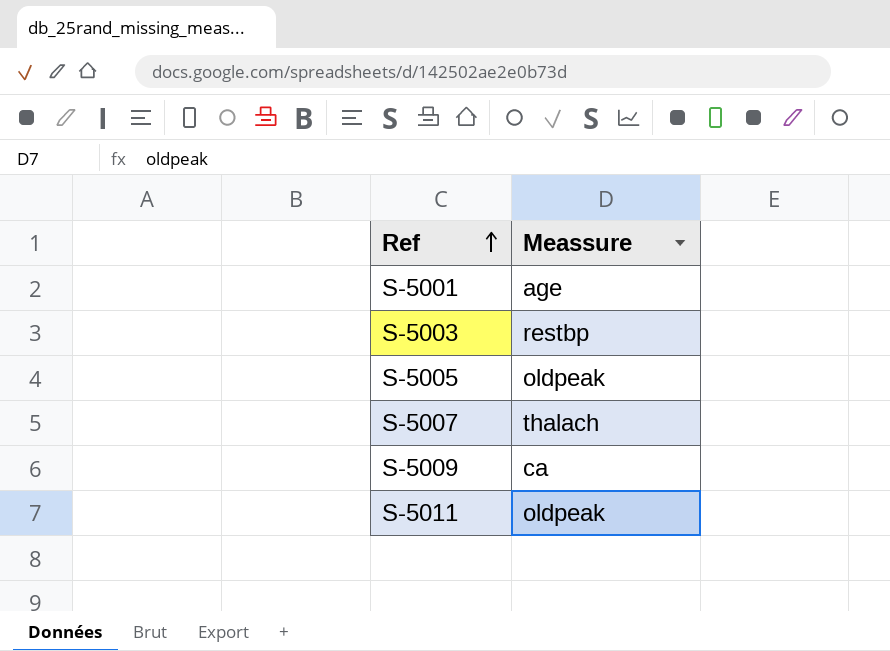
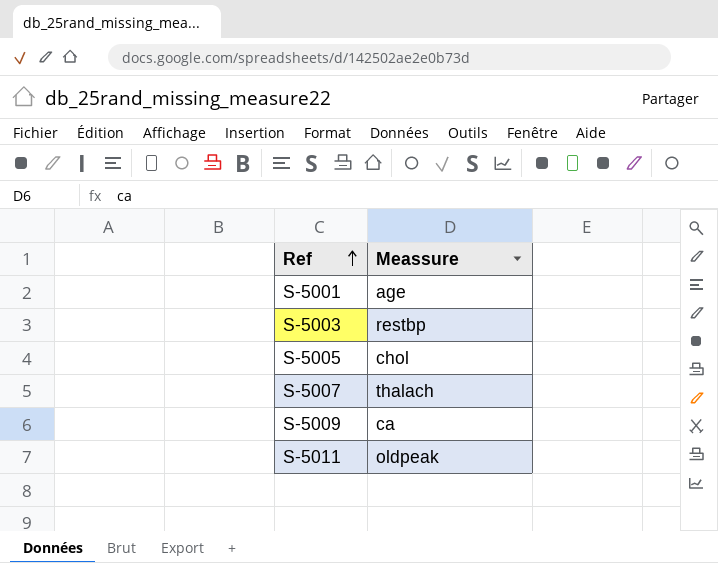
S-5005 | Meassure: oldpeak -> chol

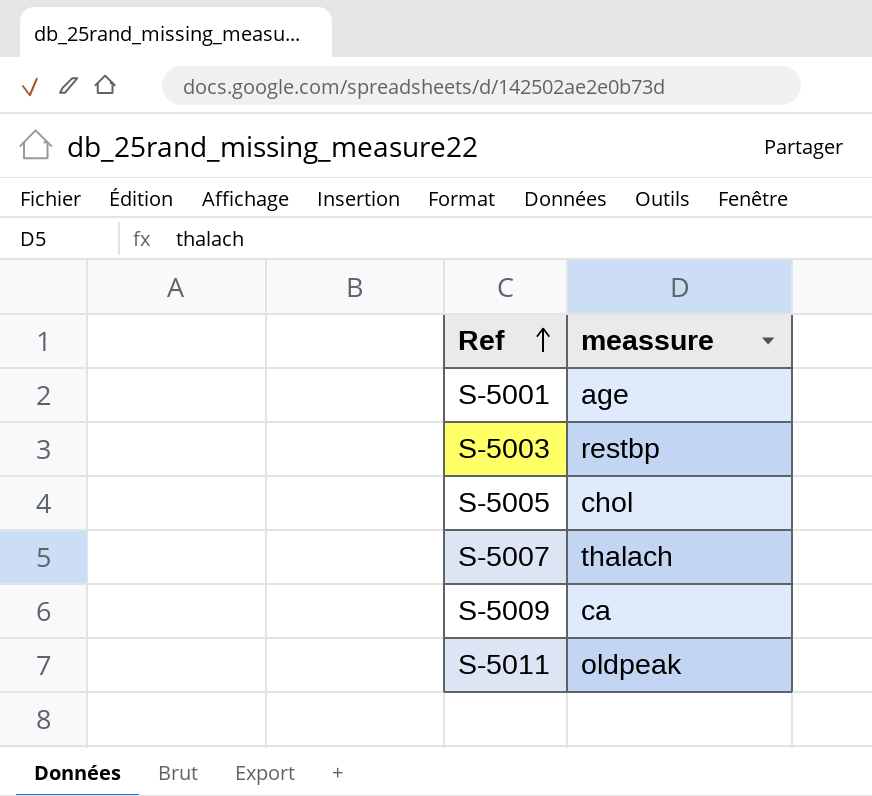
column name: Meassure -> meassure

